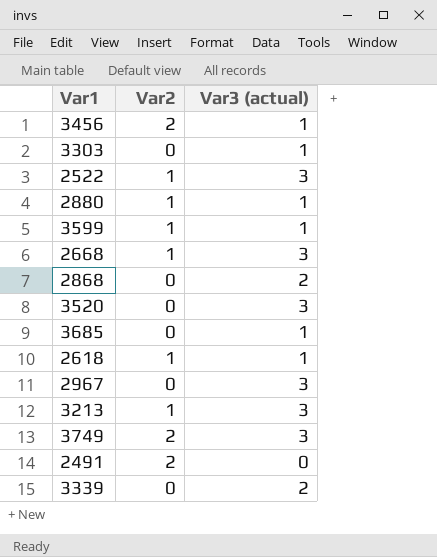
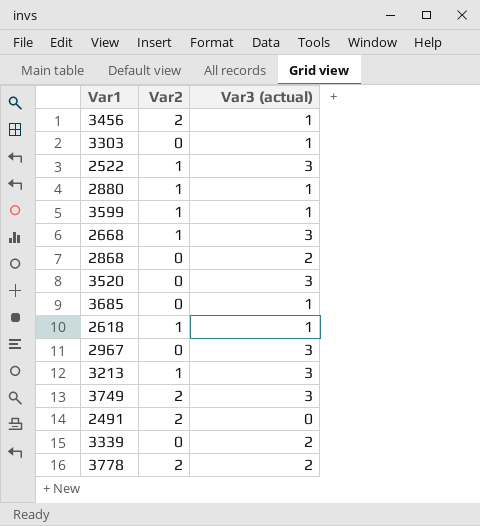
row 3778: none -> 2 | 2

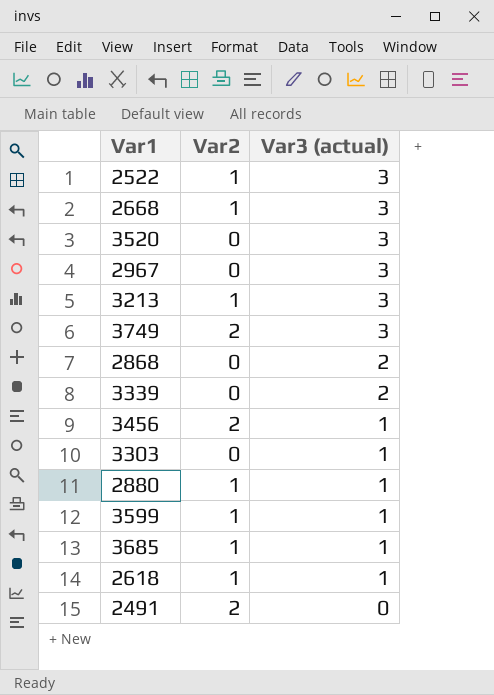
row order: none -> Var3 (actual) descending
row 3778: 2 | 2 -> none
3685 | Var2: 0 -> 1

